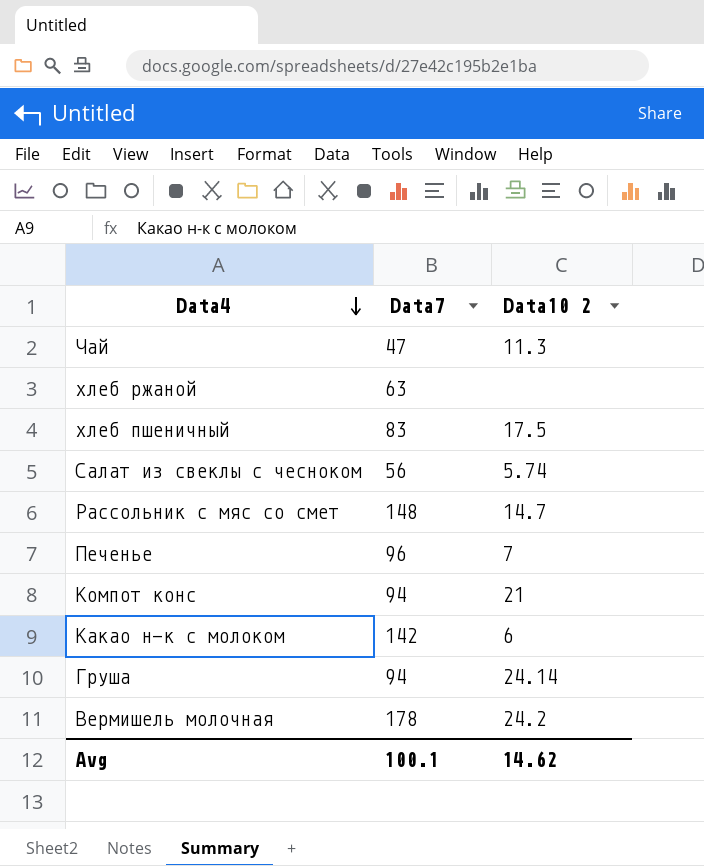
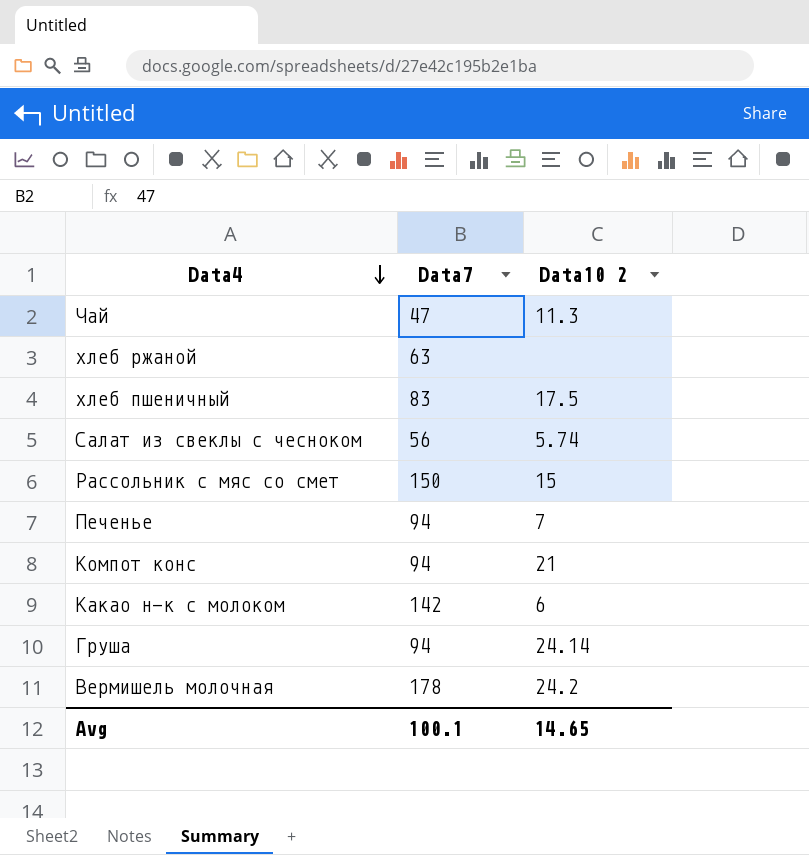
Рассольник с мяс со смет | Data7: 148 -> 150
Рассольник с мяс со смет | Data10 2: 14.7 -> 15
Печенье | Data7: 96 -> 94
Avg | Data10 2: 14.62 -> 14.65

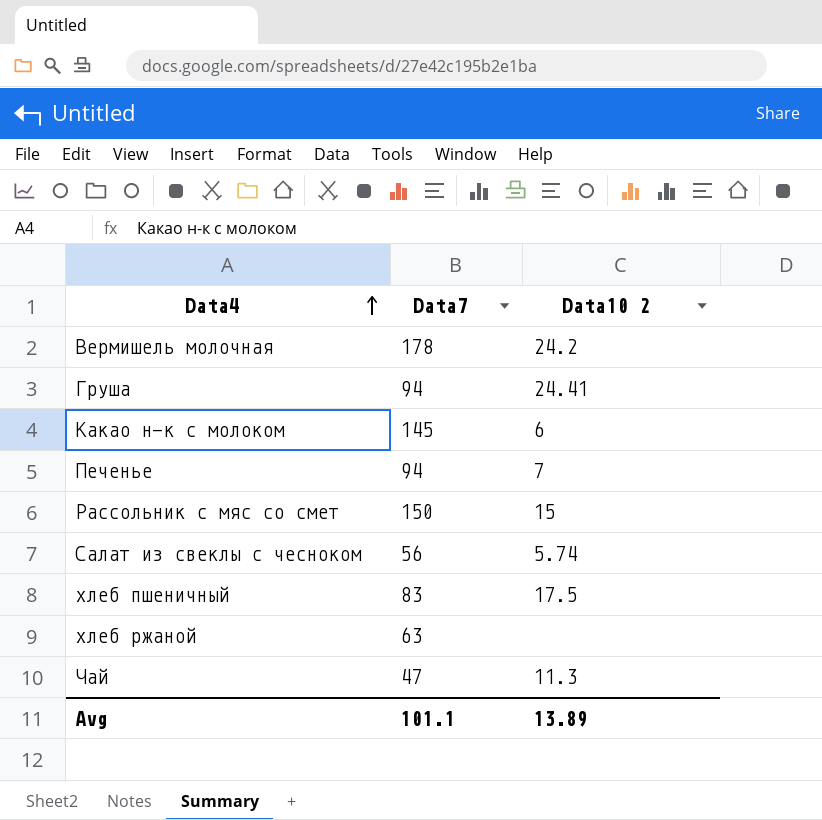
row order: Data4 descending -> Data4 ascending
row Компот конс: 94 | 21 -> none
Груша | Data10 2: 24.14 -> 24.41
Какао н-к с молоком | Data7: 142 -> 145
Avg | Data7: 100.1 -> 101.1
Avg | Data10 2: 14.65 -> 13.89

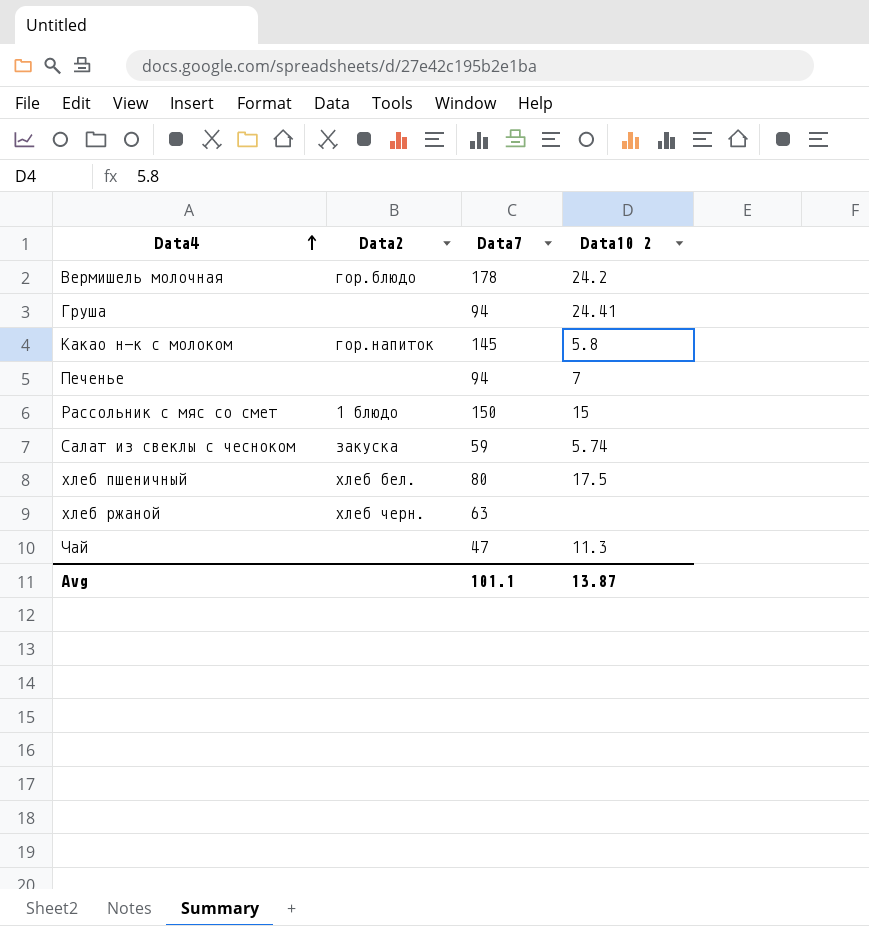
column Data2 | position: none -> 2
Какао н-к с молоком | Data10 2: 6 -> 5.8
Салат из свеклы с чесноком | Data7: 56 -> 59
хлеб пшеничный | Data7: 83 -> 80
Avg | Data10 2: 13.89 -> 13.87

